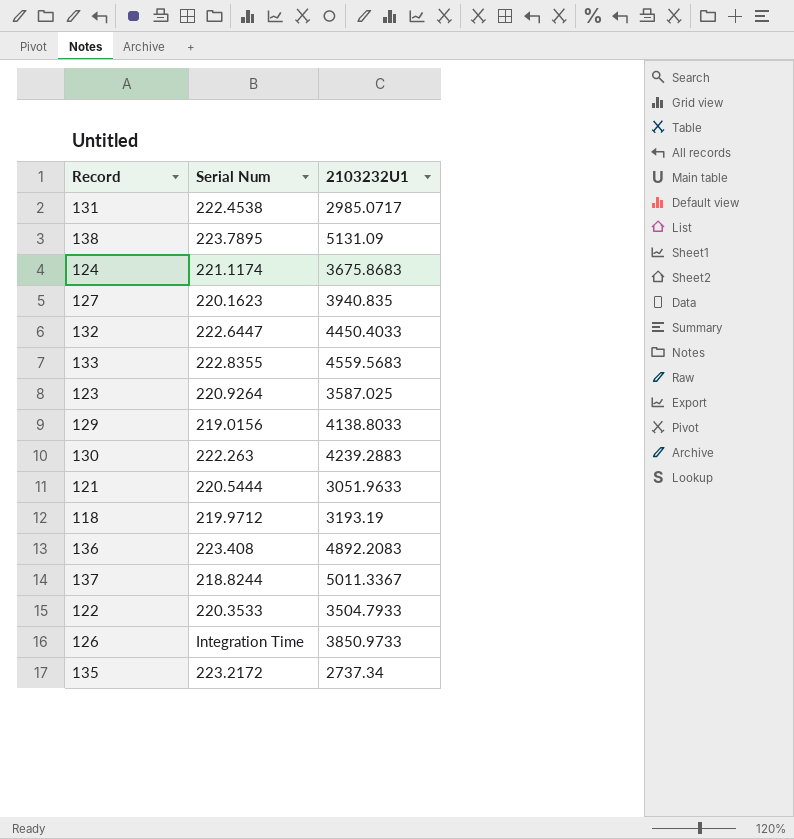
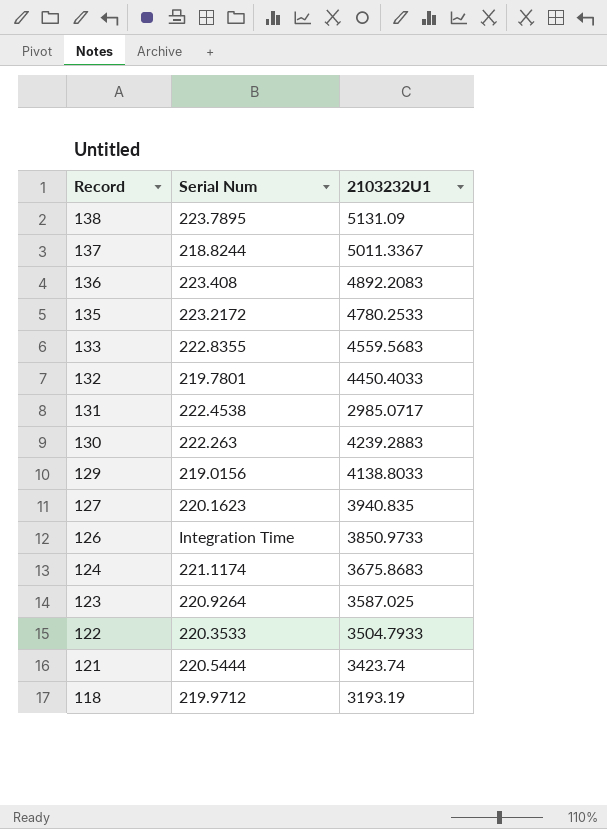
row order: none -> Record descending
135 | 2103232U1: 2737.34 -> 4780.2533
132 | Serial Num: 222.6447 -> 219.7801
121 | 2103232U1: 3051.9633 -> 3423.74

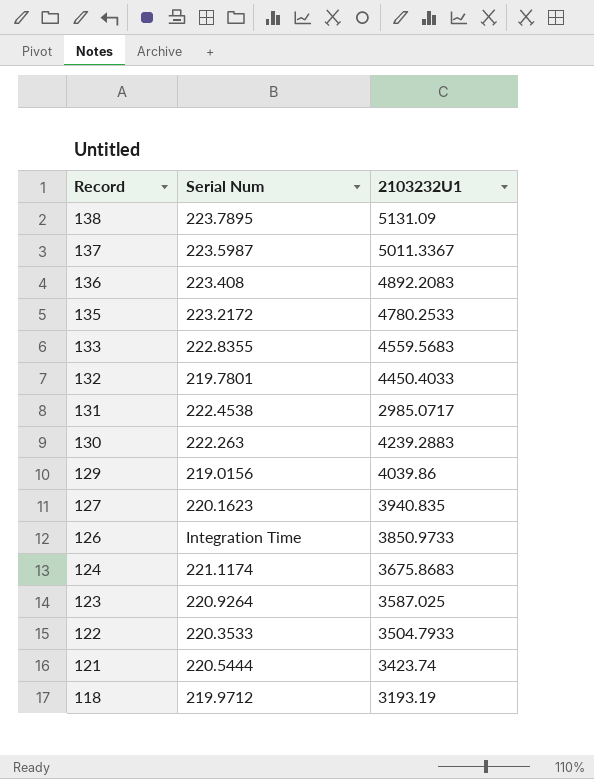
137 | Serial Num: 218.8244 -> 223.5987
129 | 2103232U1: 4138.8033 -> 4039.86

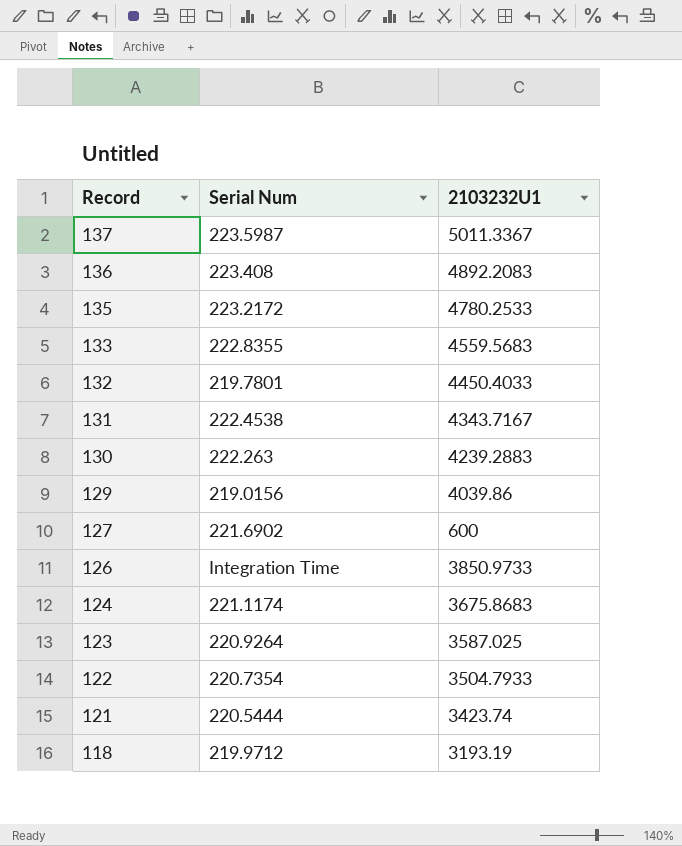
row 138: 223.7895 | 5131.09 -> none
131 | 2103232U1: 2985.0717 -> 4343.7167
127 | Serial Num: 220.1623 -> 221.6902
127 | 2103232U1: 3940.835 -> 600
122 | Serial Num: 220.3533 -> 220.7354

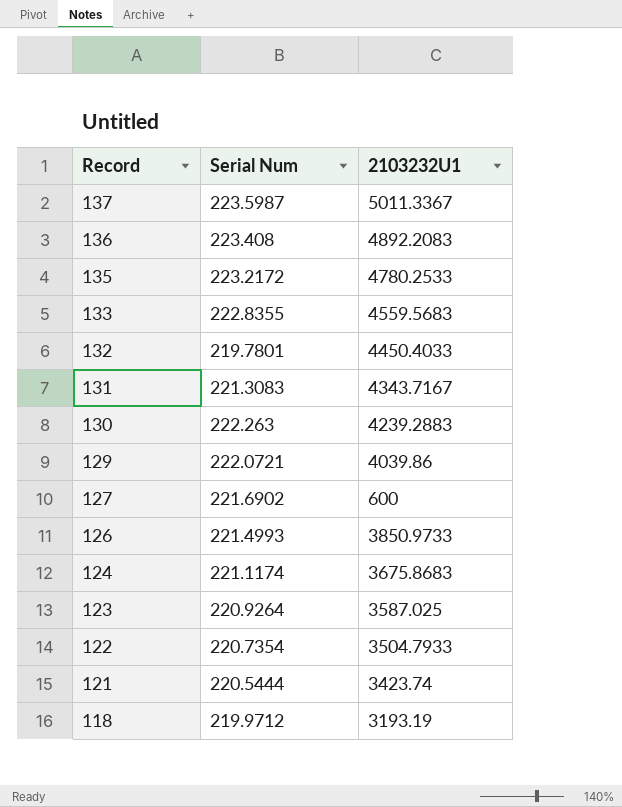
131 | Serial Num: 222.4538 -> 221.3083
129 | Serial Num: 219.0156 -> 222.0721
126 | Serial Num: Integration Time -> 221.4993

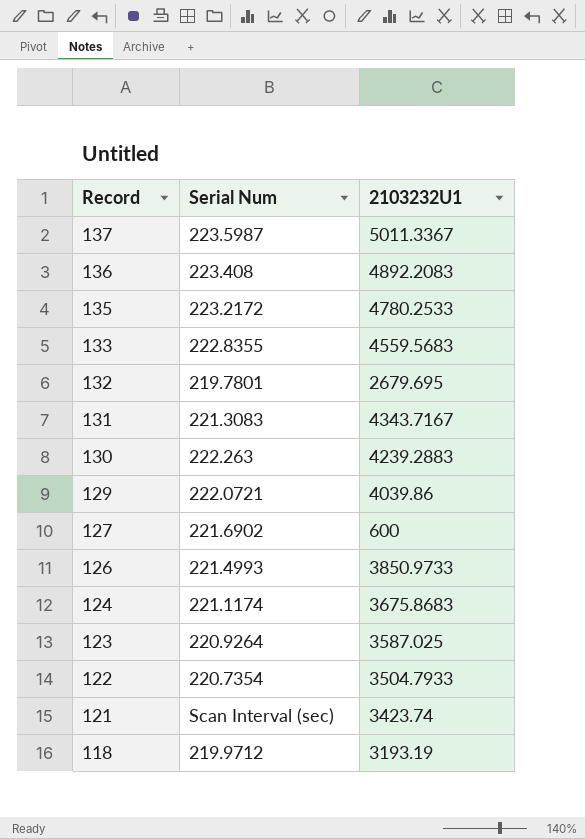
132 | 2103232U1: 4450.4033 -> 2679.695
121 | Serial Num: 220.5444 -> Scan Interval (sec)

